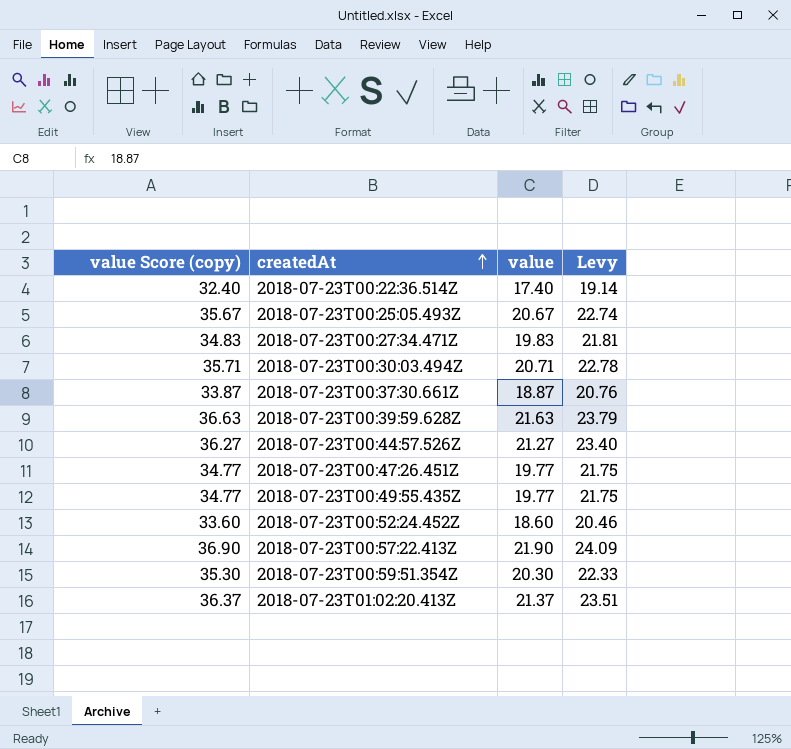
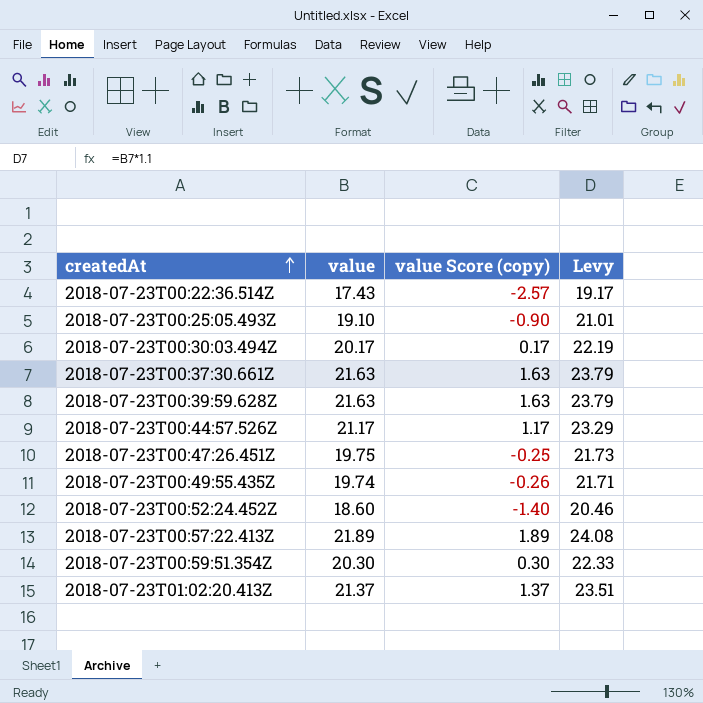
column value Score (copy) | formula: [value] + 15 -> [value] - 20
column value Score (copy) | position: 1 -> 3
row 2018-07-23T00:27:34.471Z: 34.83 | 19.83 | 21.81 -> none
2018-07-23T00:22:36.514Z | value: 17.40 -> 17.43
2018-07-23T00:22:36.514Z | Levy: 19.14 -> 19.17
2018-07-23T00:25:05.493Z | value: 20.67 -> 19.10
2018-07-23T00:25:05.493Z | Levy: 22.74 -> 21.01
2018-07-23T00:30:03.494Z | value: 20.71 -> 20.17
2018-07-23T00:30:03.494Z | Levy: 22.78 -> 22.19
2018-07-23T00:37:30.661Z | value: 18.87 -> 21.63
2018-07-23T00:37:30.661Z | Levy: 20.76 -> 23.79
2018-07-23T00:44:57.526Z | value: 21.27 -> 21.17
2018-07-23T00:44:57.526Z | Levy: 23.40 -> 23.29
2018-07-23T00:47:26.451Z | value: 19.77 -> 19.75
2018-07-23T00:47:26.451Z | Levy: 21.75 -> 21.73
2018-07-23T00:49:55.435Z | value: 19.77 -> 19.74
2018-07-23T00:49:55.435Z | Levy: 21.75 -> 21.71
2018-07-23T00:57:22.413Z | value: 21.90 -> 21.89
2018-07-23T00:57:22.413Z | Levy: 24.09 -> 24.08

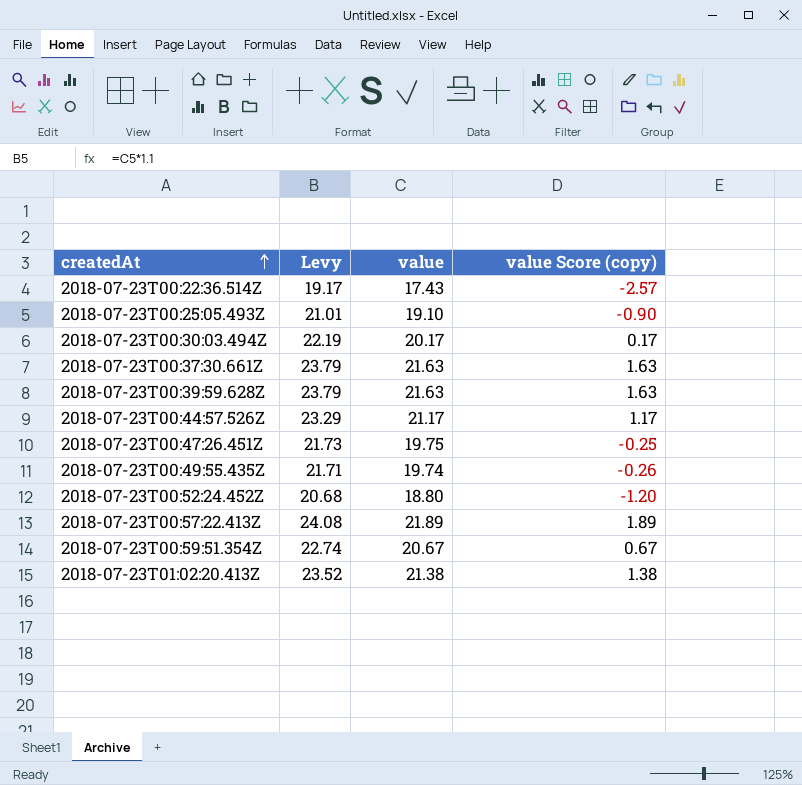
column Levy | position: 4 -> 2
2018-07-23T00:52:24.452Z | Levy: 20.46 -> 20.68
2018-07-23T00:52:24.452Z | value: 18.60 -> 18.80
2018-07-23T00:52:24.452Z | value Score (copy): -1.40 -> -1.20
2018-07-23T00:59:51.354Z | Levy: 22.33 -> 22.74
2018-07-23T00:59:51.354Z | value: 20.30 -> 20.67
2018-07-23T00:59:51.354Z | value Score (copy): 0.30 -> 0.67
2018-07-23T01:02:20.413Z | Levy: 23.51 -> 23.52
2018-07-23T01:02:20.413Z | value: 21.37 -> 21.38
2018-07-23T01:02:20.413Z | value Score (copy): 1.37 -> 1.38

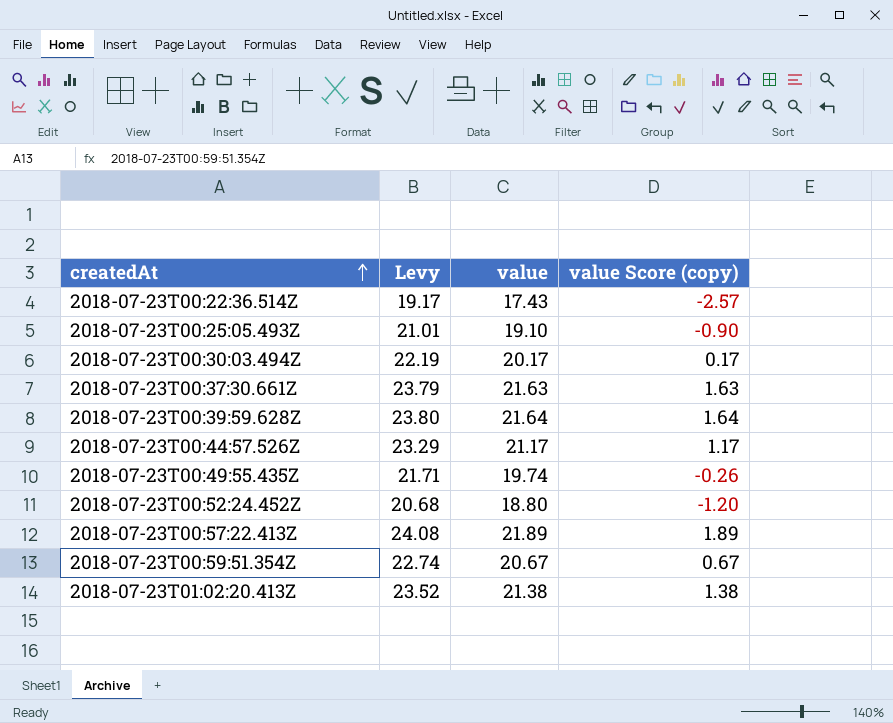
row 2018-07-23T00:47:26.451Z: 21.73 | 19.75 | -0.25 -> none
2018-07-23T00:39:59.628Z | Levy: 23.79 -> 23.80
2018-07-23T00:39:59.628Z | value: 21.63 -> 21.64
2018-07-23T00:39:59.628Z | value Score (copy): 1.63 -> 1.64

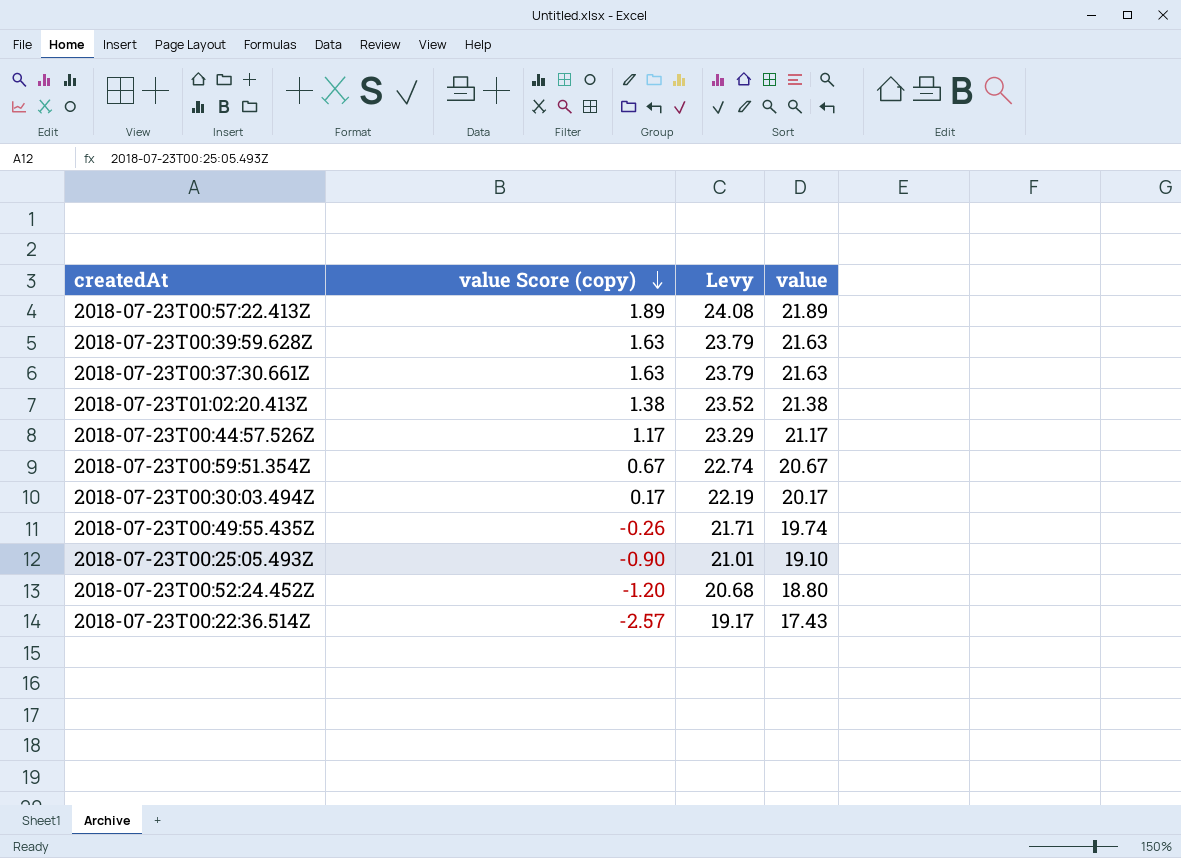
row order: createdAt ascending -> value Score (copy) descending
column value Score (copy) | position: 4 -> 2
2018-07-23T00:39:59.628Z | value Score (copy): 1.64 -> 1.63
2018-07-23T00:39:59.628Z | Levy: 23.80 -> 23.79
2018-07-23T00:39:59.628Z | value: 21.64 -> 21.63

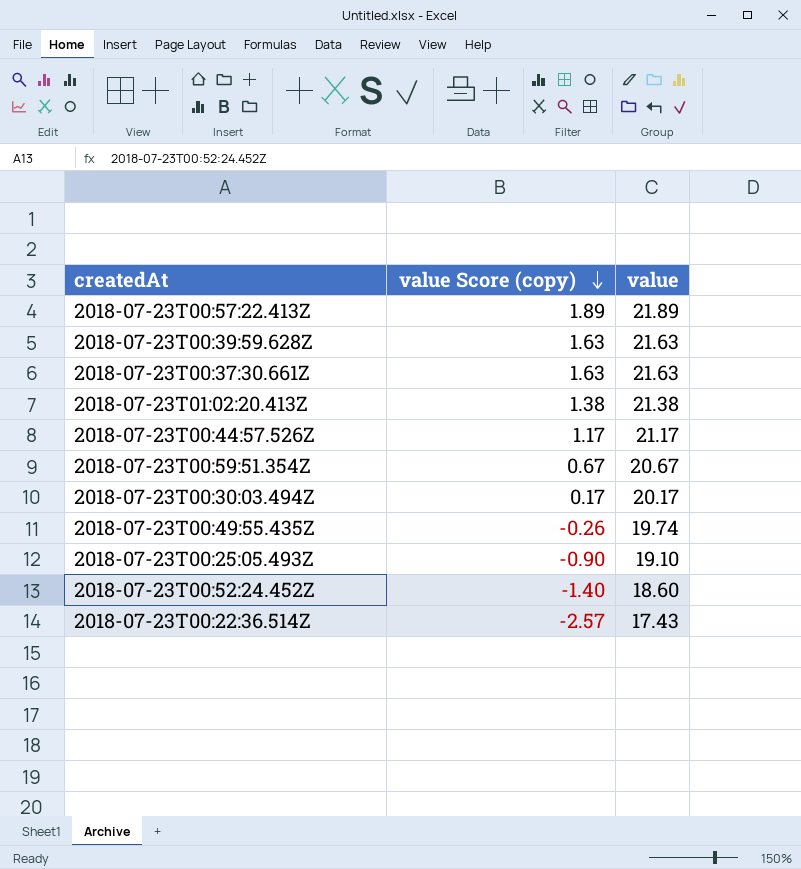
column Levy | formula: [value] * 1.1 -> none
2018-07-23T00:52:24.452Z | value Score (copy): -1.20 -> -1.40
2018-07-23T00:52:24.452Z | value: 18.80 -> 18.60

